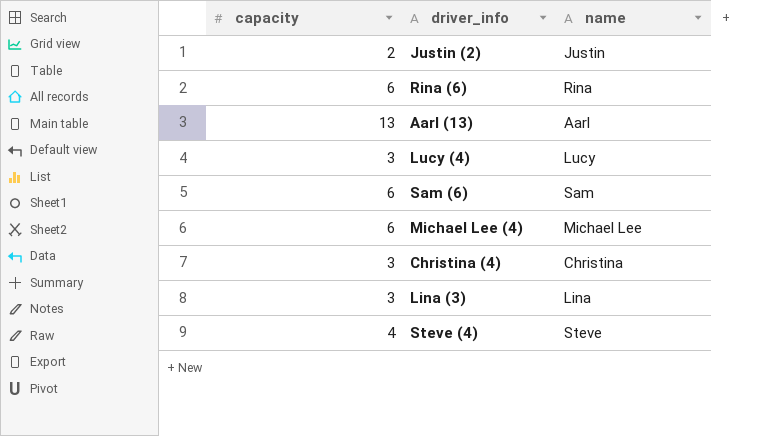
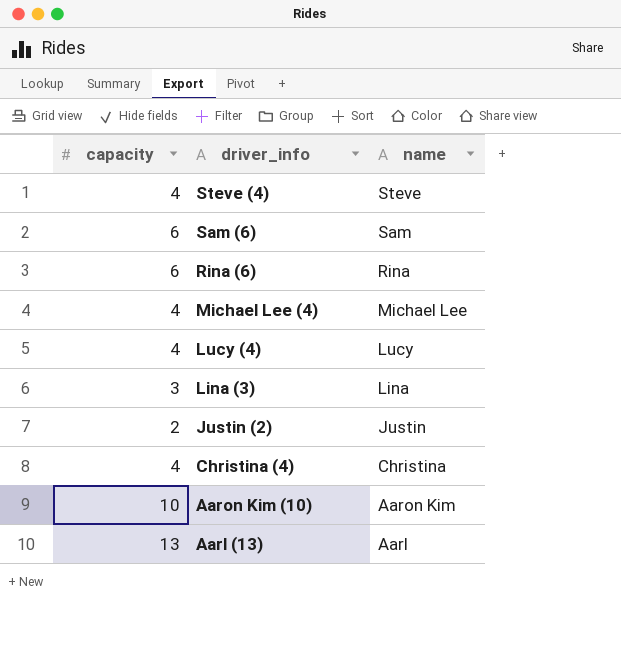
row order: none -> driver_info descending
Michael Lee (4) | capacity: 6 -> 4
Lucy (4) | capacity: 3 -> 4
Christina (4) | capacity: 3 -> 4
row Aaron Kim (10): none -> 10 | Aaron Kim

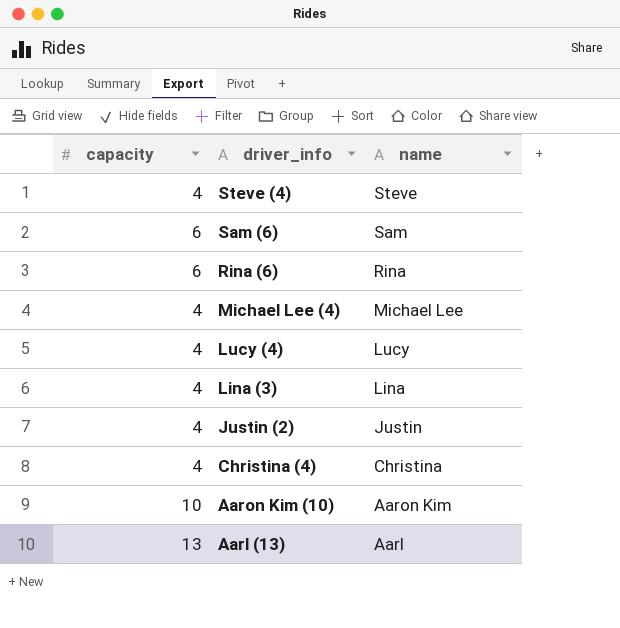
Lina (3) | capacity: 3 -> 4
Justin (2) | capacity: 2 -> 4

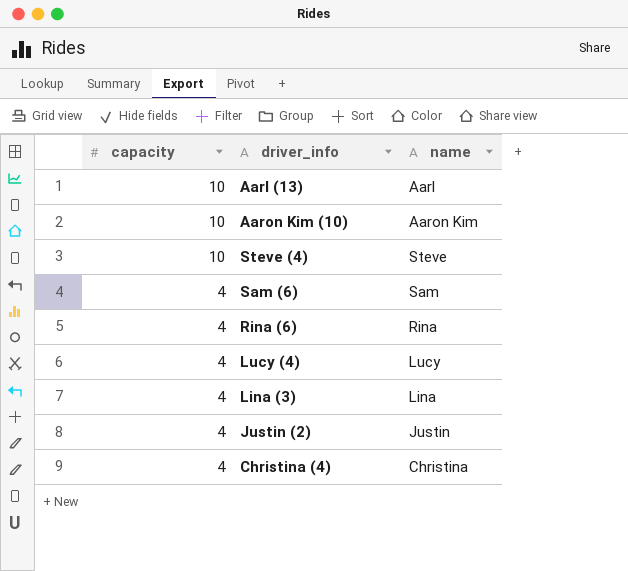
row order: driver_info descending -> capacity descending
row Michael Lee (4): 4 | Michael Lee -> none
Aarl (13) | capacity: 13 -> 10
Steve (4) | capacity: 4 -> 10
Sam (6) | capacity: 6 -> 4
Rina (6) | capacity: 6 -> 4

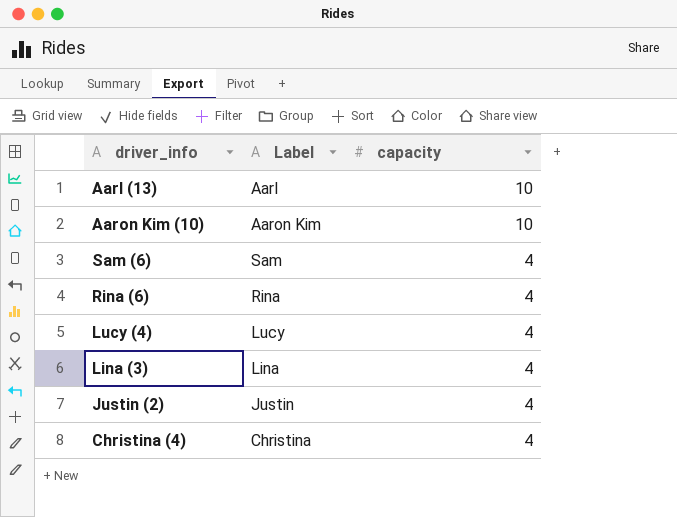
column name: name -> Label
column capacity | position: 1 -> 3
row Steve (4): 10 | Steve -> none

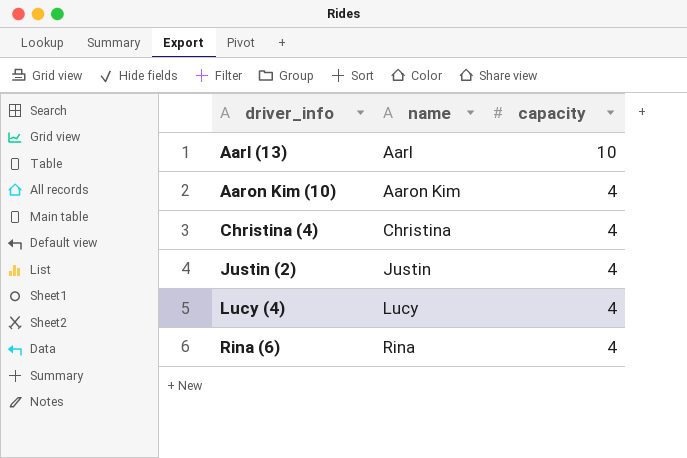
row order: capacity descending -> driver_info ascending
column name: Label -> name
row Sam (6): Sam | 4 -> none
row Lina (3): Lina | 4 -> none
Aaron Kim (10) | capacity: 10 -> 4

